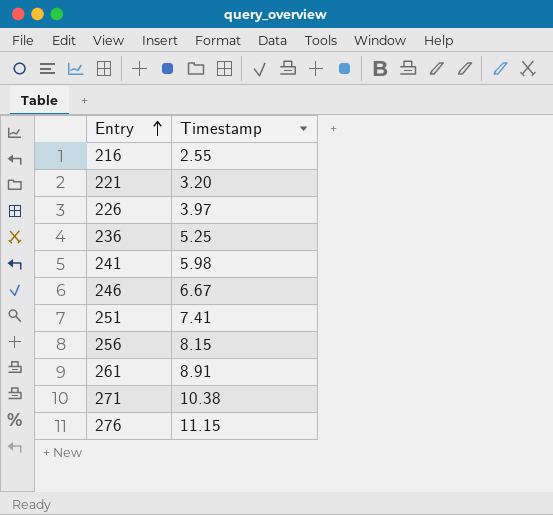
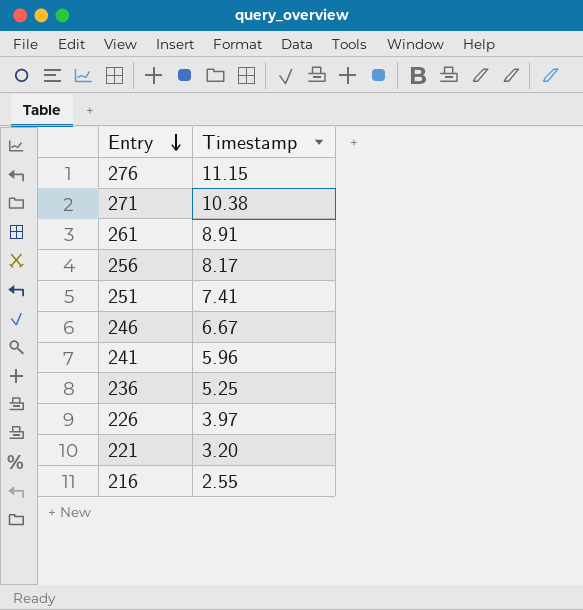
row order: Entry ascending -> Entry descending
256 | Timestamp: 8.15 -> 8.17
241 | Timestamp: 5.98 -> 5.96

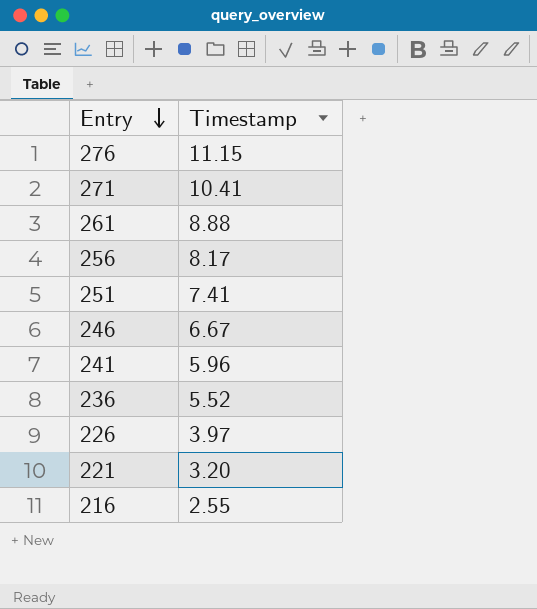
271 | Timestamp: 10.38 -> 10.41
261 | Timestamp: 8.91 -> 8.88
236 | Timestamp: 5.25 -> 5.52

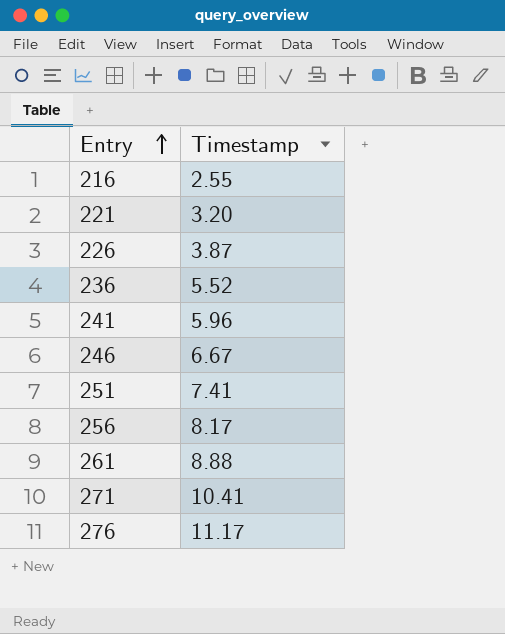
row order: Entry descending -> Entry ascending
226 | Timestamp: 3.97 -> 3.87
276 | Timestamp: 11.15 -> 11.17

